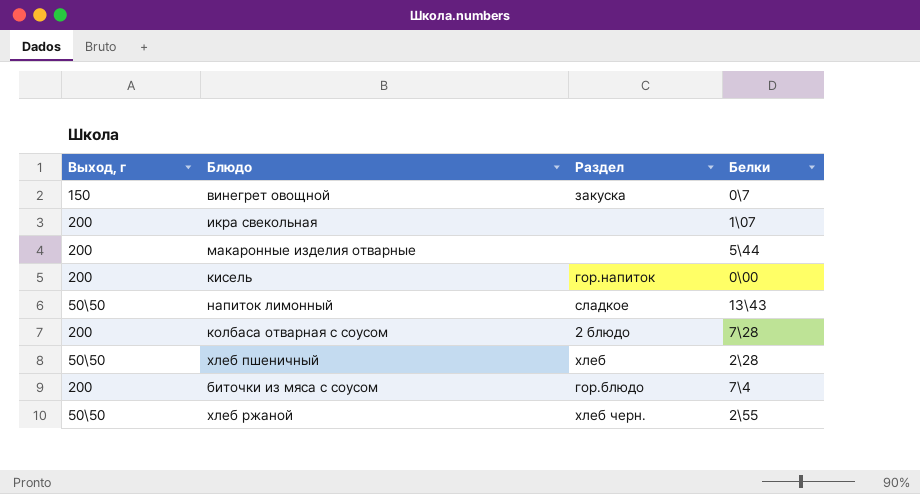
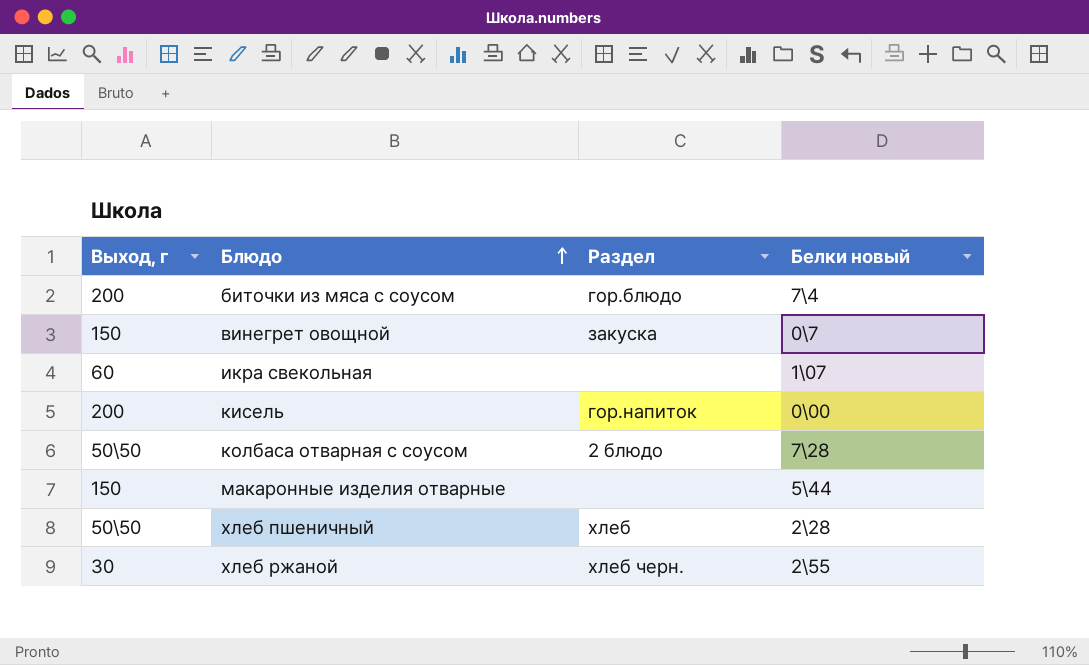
row order: none -> Блюдо ascending
column name: Белки -> Белки новый
row напиток лимонный: 50\50 | сладкое | 13\43 -> none
икра свекольная | Выход, г: 200 -> 60
колбаса отварная с соусом | Выход, г: 200 -> 50\50
макаронные изделия отварные | Выход, г: 200 -> 150
хлеб ржаной | Выход, г: 50\50 -> 30

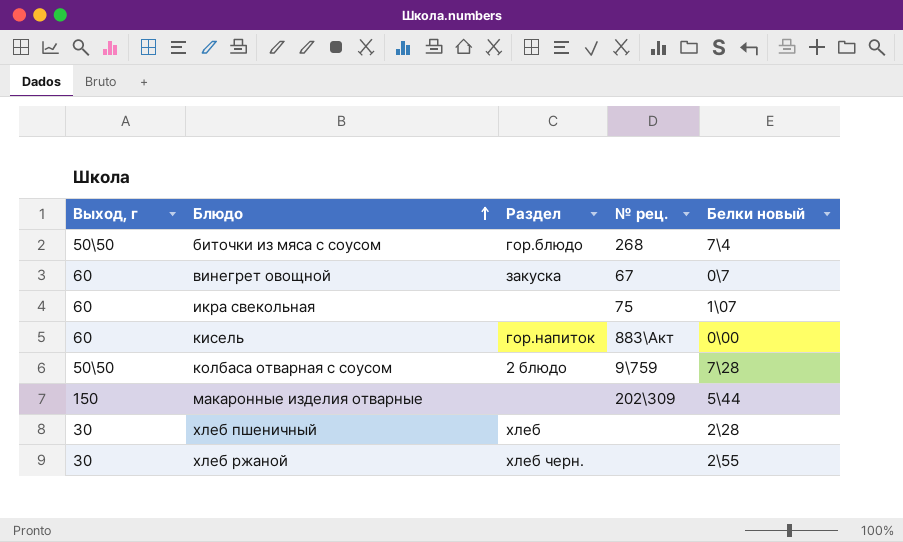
column № рец. | position: none -> 4
биточки из мяса с соусом | Выход, г: 200 -> 50\50
винегрет овощной | Выход, г: 150 -> 60
кисель | Выход, г: 200 -> 60
хлеб пшеничный | Выход, г: 50\50 -> 30

